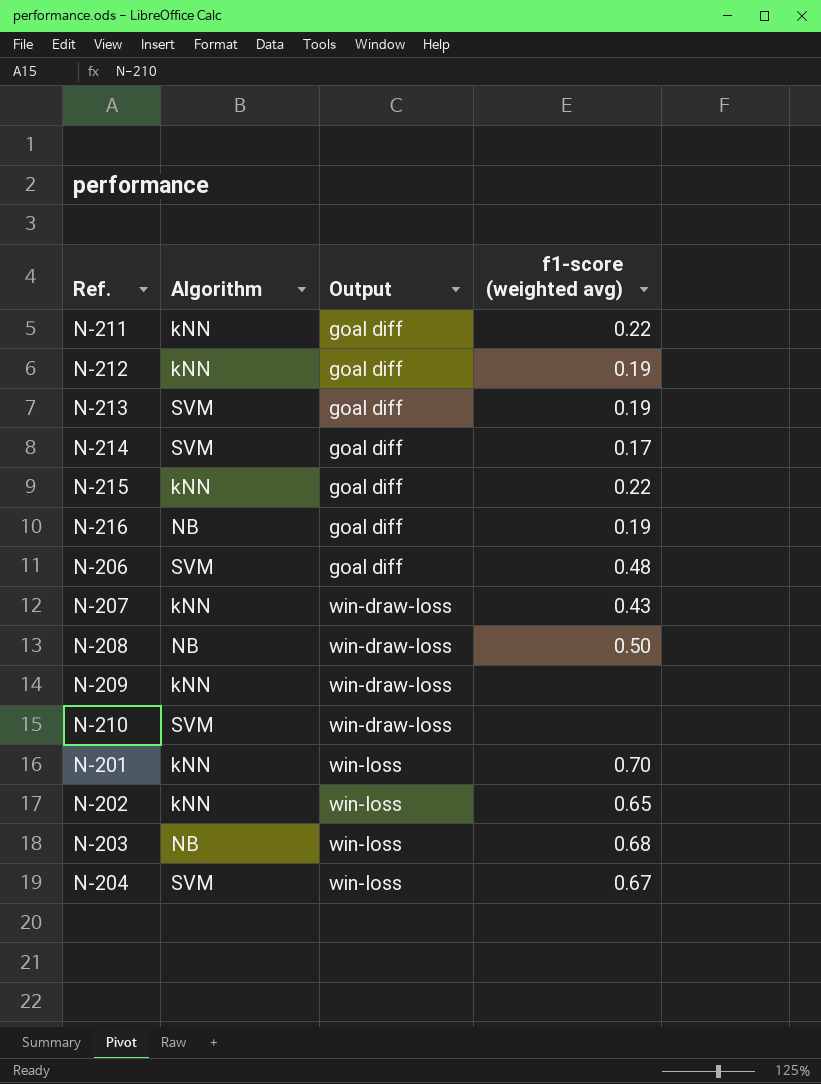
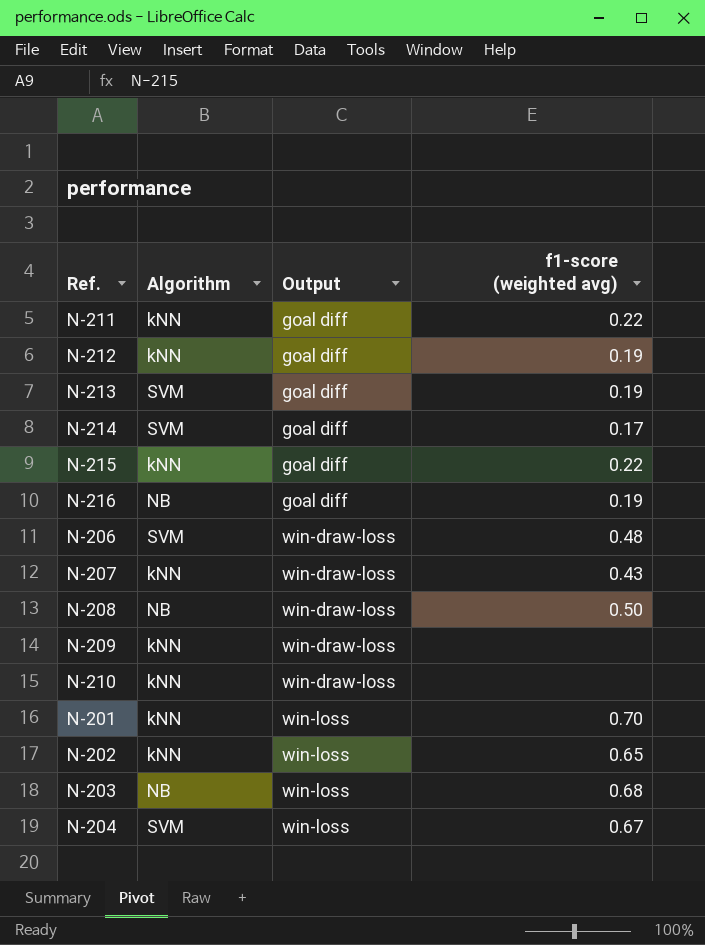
N-206 | Output: goal diff -> win-draw-loss
N-210 | Algorithm: SVM -> kNN

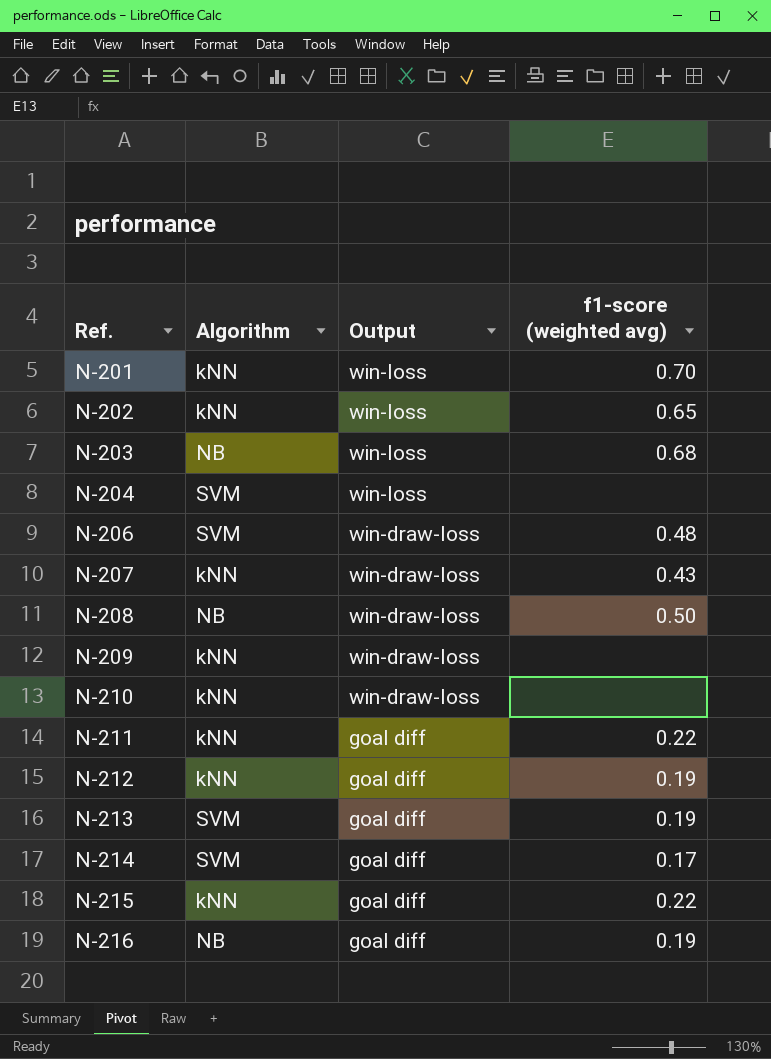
row order: Output ascending -> Ref. ascending
N-204 | f1-score (weighted avg): 0.67 -> none

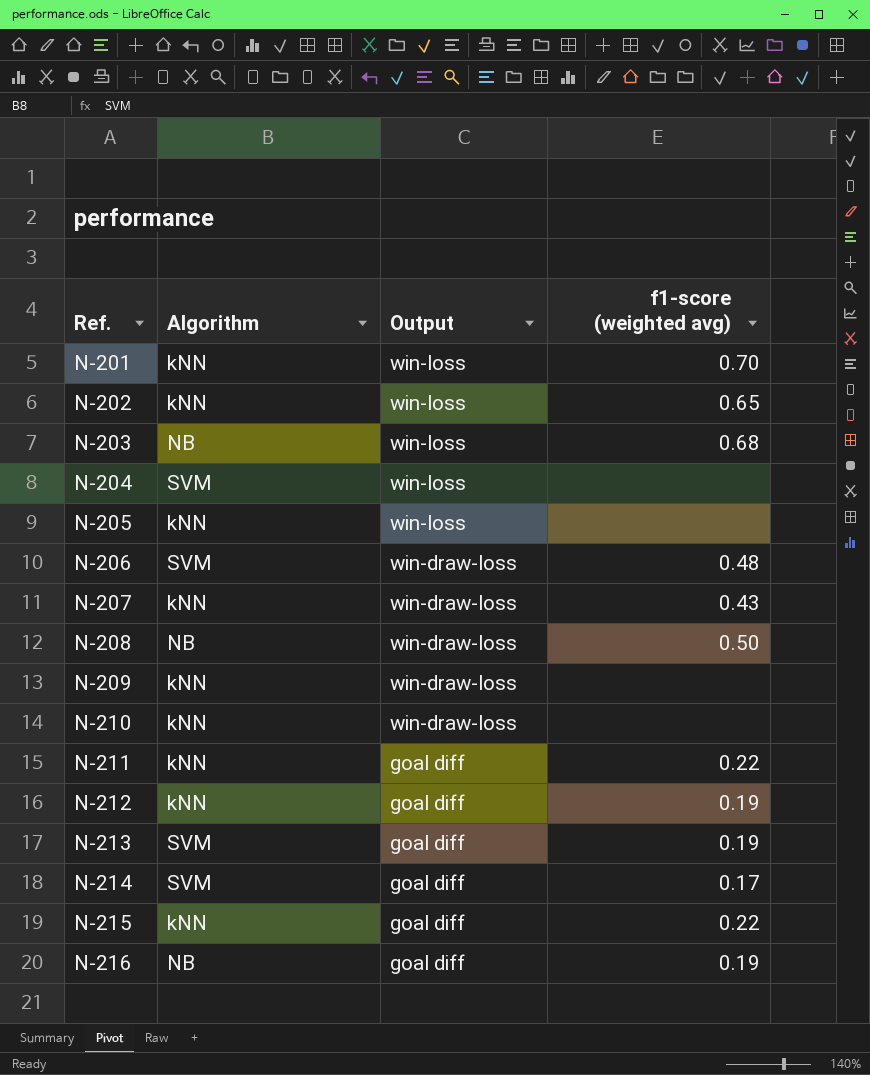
row N-205: none -> kNN | win-loss | none

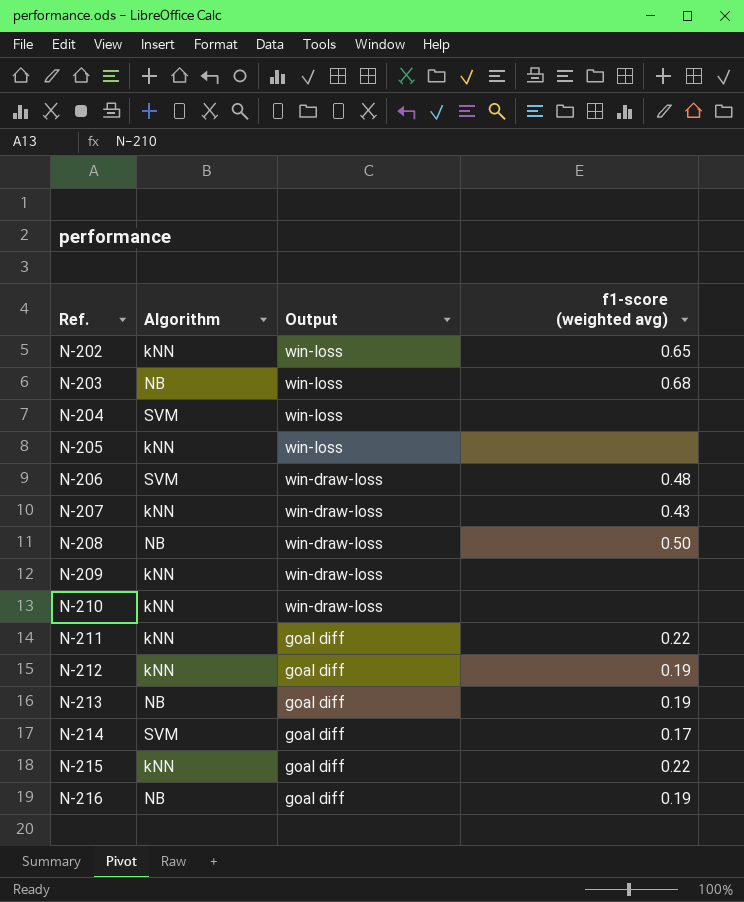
row N-201: kNN | win-loss | 0.70 -> none
N-213 | Algorithm: SVM -> NB

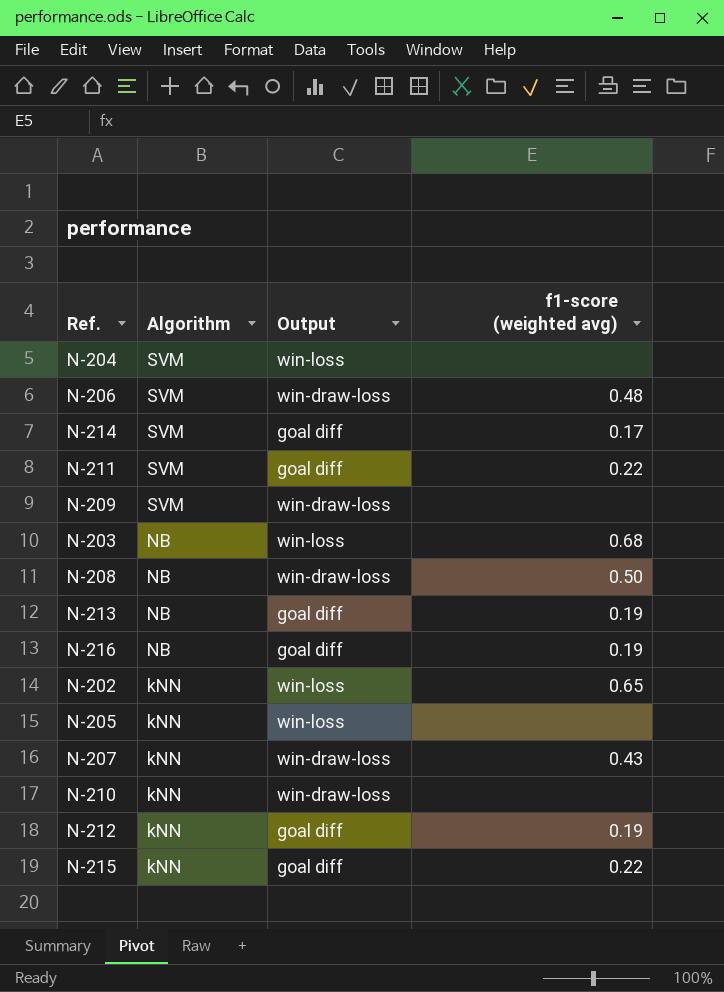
row order: Ref. ascending -> Algorithm descending
N-211 | Algorithm: kNN -> SVM
N-209 | Algorithm: kNN -> SVM

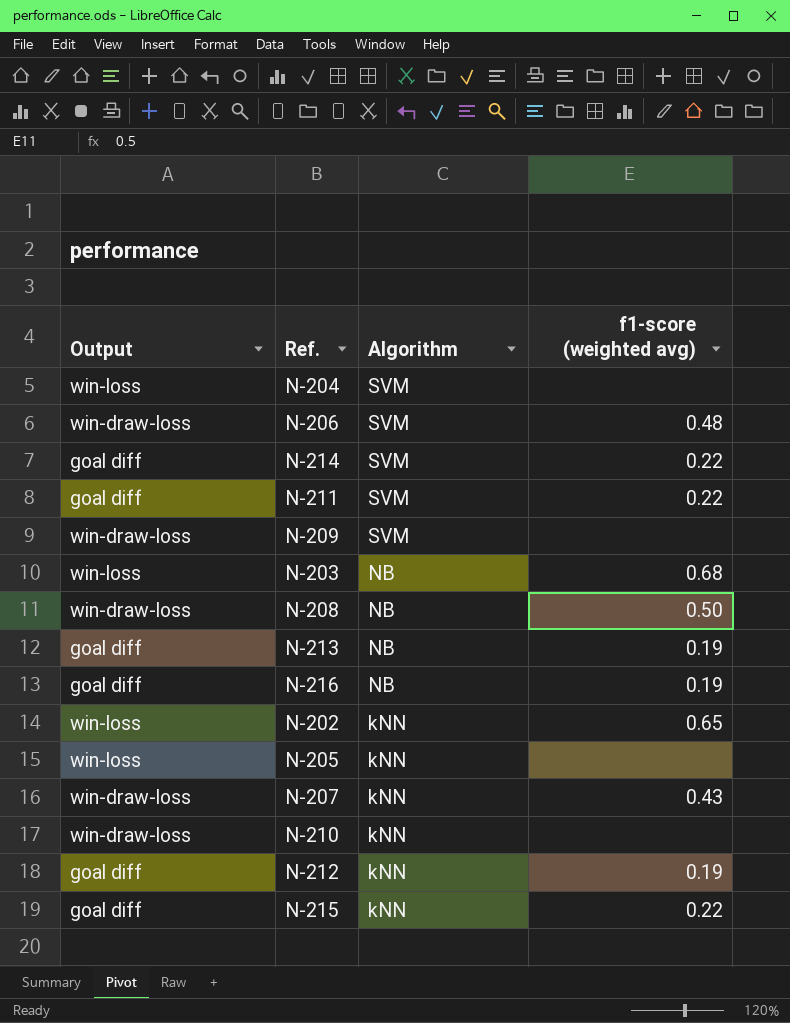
column Output | position: 3 -> 1
N-214 | f1-score (weighted avg): 0.17 -> 0.22

